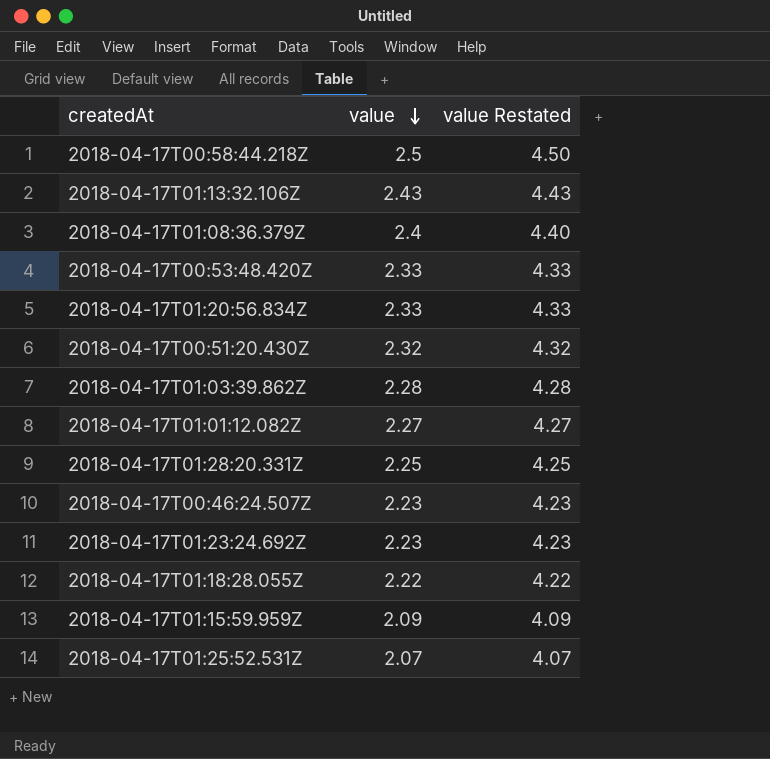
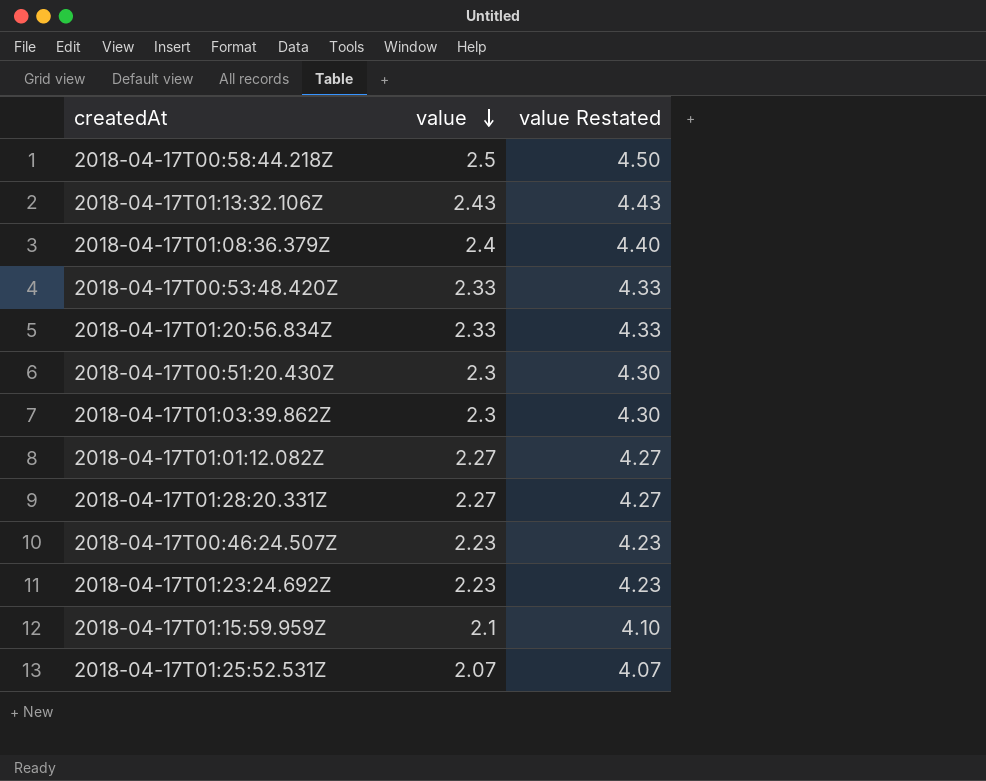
row 2018-04-17T01:18:28.055Z: 2.22 | 4.22 -> none
2018-04-17T00:51:20.430Z | value: 2.32 -> 2.3
2018-04-17T00:51:20.430Z | value Restated: 4.32 -> 4.30
2018-04-17T01:03:39.862Z | value: 2.28 -> 2.3
2018-04-17T01:03:39.862Z | value Restated: 4.28 -> 4.30
2018-04-17T01:28:20.331Z | value: 2.25 -> 2.27
2018-04-17T01:28:20.331Z | value Restated: 4.25 -> 4.27
2018-04-17T01:15:59.959Z | value: 2.09 -> 2.1
2018-04-17T01:15:59.959Z | value Restated: 4.09 -> 4.10

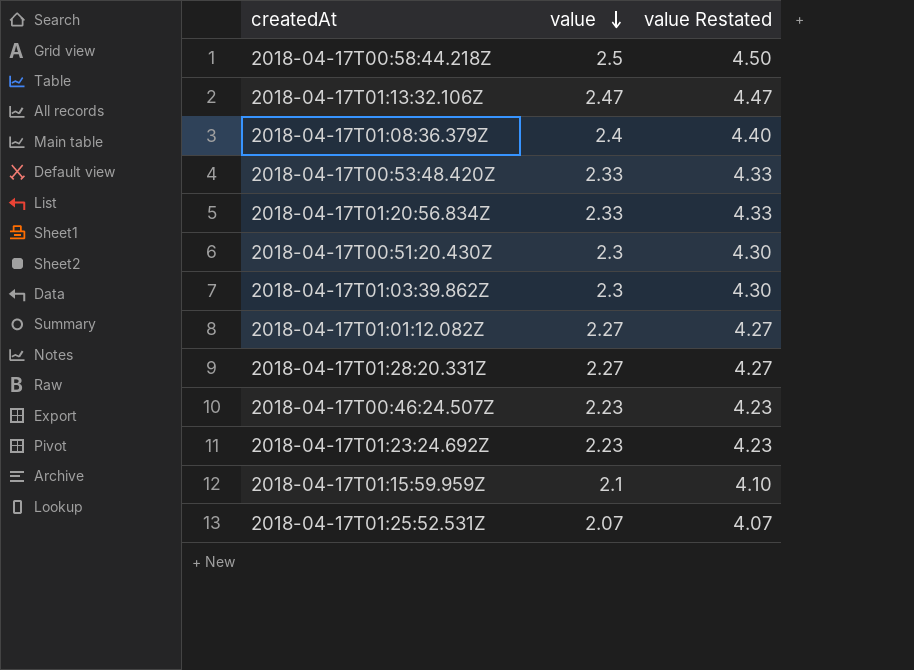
2018-04-17T01:13:32.106Z | value: 2.43 -> 2.47
2018-04-17T01:13:32.106Z | value Restated: 4.43 -> 4.47

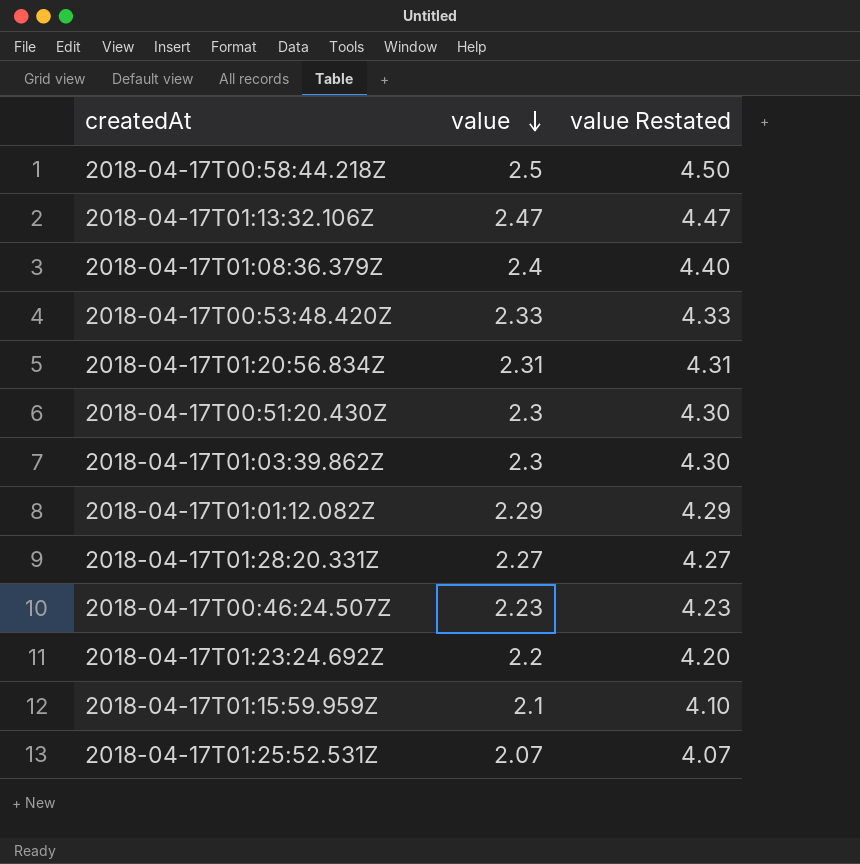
2018-04-17T01:20:56.834Z | value: 2.33 -> 2.31
2018-04-17T01:20:56.834Z | value Restated: 4.33 -> 4.31
2018-04-17T01:01:12.082Z | value: 2.27 -> 2.29
2018-04-17T01:01:12.082Z | value Restated: 4.27 -> 4.29
2018-04-17T01:23:24.692Z | value: 2.23 -> 2.2
2018-04-17T01:23:24.692Z | value Restated: 4.23 -> 4.20

